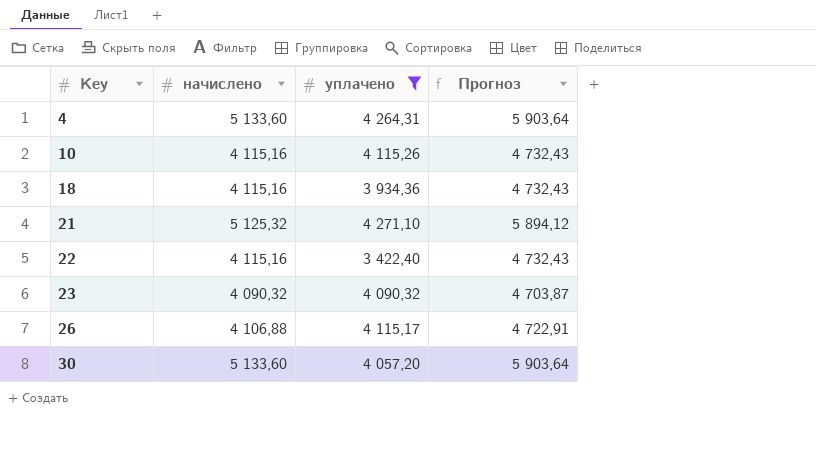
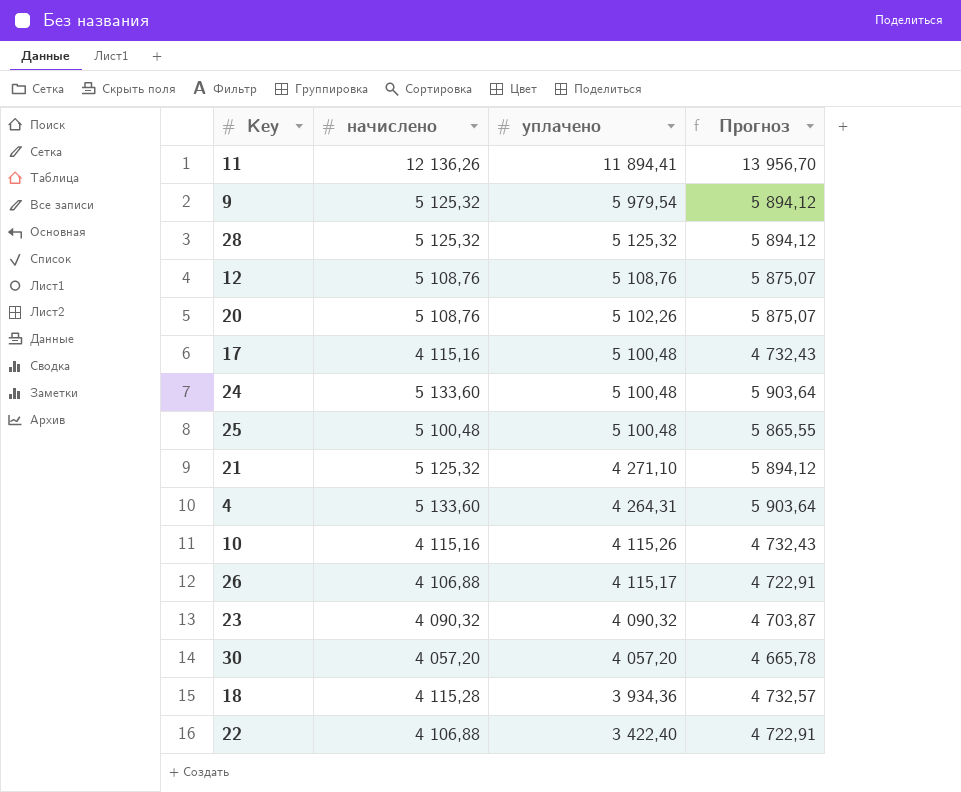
filter: уплачено <= 4 271,10 -> none
row order: Key ascending -> уплачено descending
30 | начислено: 5 133,60 -> 4 057,20
30 | Прогноз: 5 903,64 -> 4 665,78
18 | начислено: 4 115,16 -> 4 115,28
18 | Прогноз: 4 732,43 -> 4 732,57
22 | начислено: 4 115,16 -> 4 106,88
22 | Прогноз: 4 732,43 -> 4 722,91

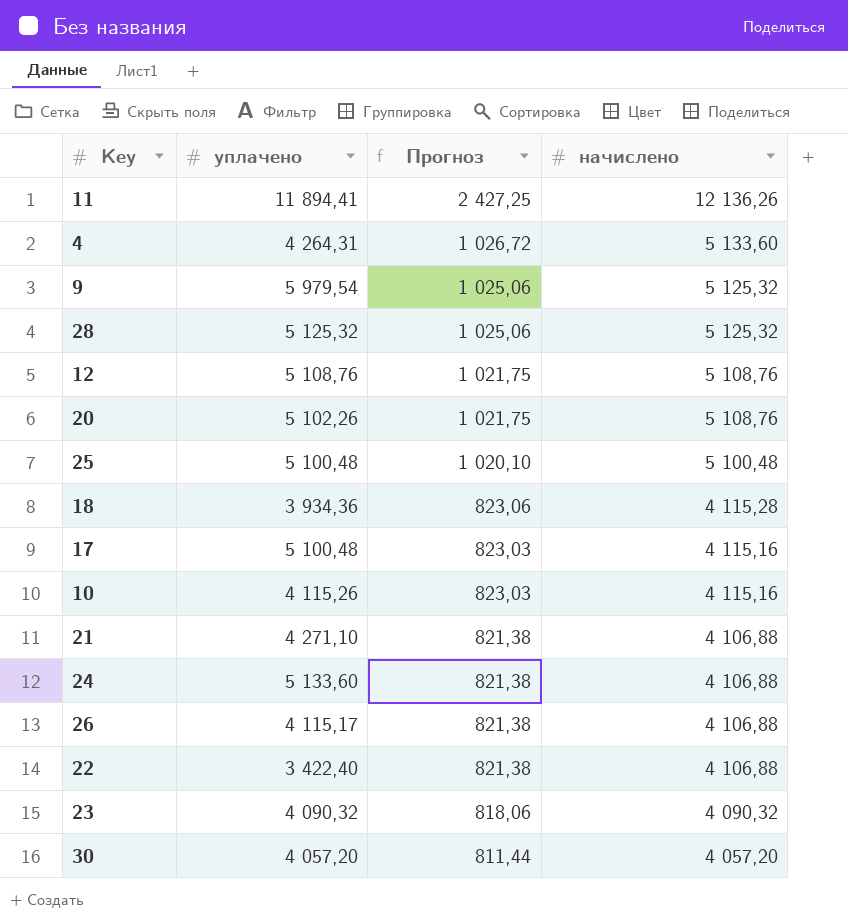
row order: уплачено descending -> Прогноз descending
column Прогноз | formula: [начислено] * 1,15 -> [начислено] * 0,2
column начислено | position: 2 -> 4
21 | начислено: 5 125,32 -> 4 106,88
24 | уплачено: 5 100,48 -> 5 133,60
24 | начислено: 5 133,60 -> 4 106,88

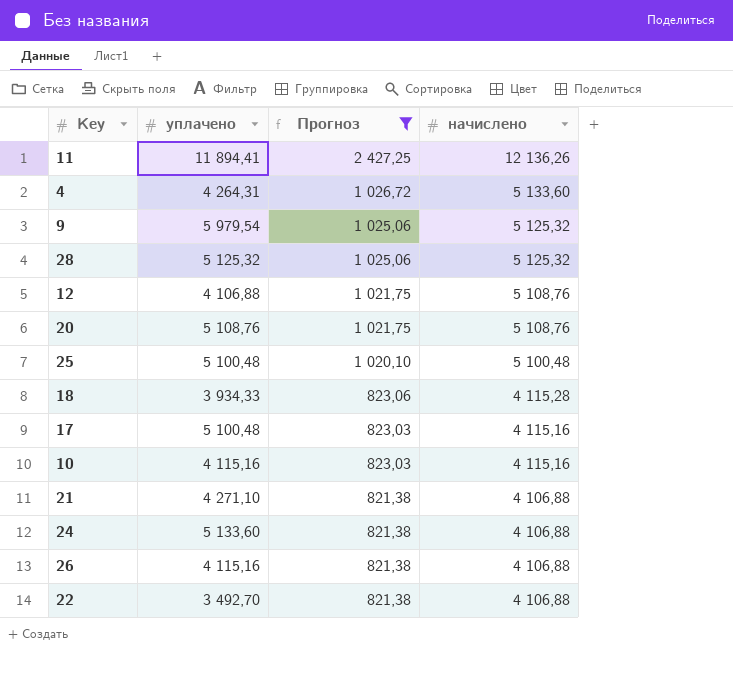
filter: none -> Прогноз >= 821,38
12 | уплачено: 5 108,76 -> 4 106,88
20 | уплачено: 5 102,26 -> 5 108,76
18 | уплачено: 3 934,36 -> 3 934,33
10 | уплачено: 4 115,26 -> 4 115,16
26 | уплачено: 4 115,17 -> 4 115,16
22 | уплачено: 3 422,40 -> 3 492,70

